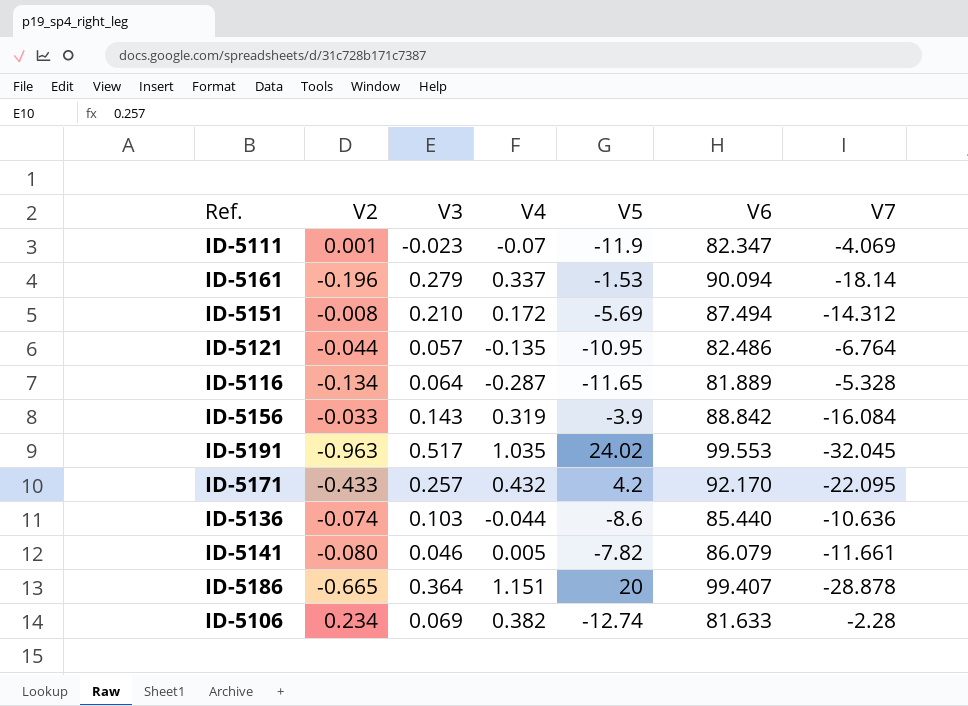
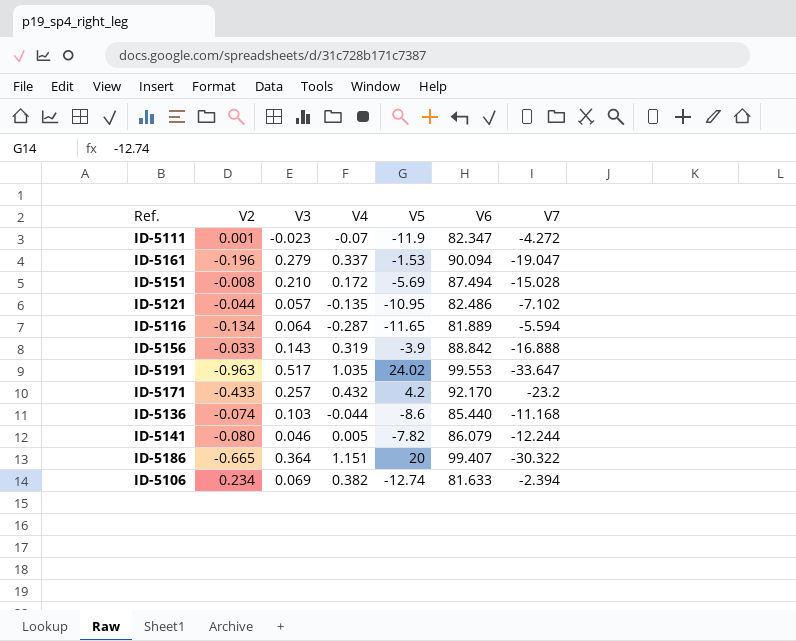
ID-5111 | V7: -4.069 -> -4.272
ID-5161 | V7: -18.14 -> -19.047
ID-5151 | V7: -14.312 -> -15.028
ID-5121 | V7: -6.764 -> -7.102
ID-5116 | V7: -5.328 -> -5.594
ID-5156 | V7: -16.084 -> -16.888
ID-5191 | V7: -32.045 -> -33.647
ID-5171 | V7: -22.095 -> -23.2
ID-5136 | V7: -10.636 -> -11.168
ID-5141 | V7: -11.661 -> -12.244
ID-5186 | V7: -28.878 -> -30.322
ID-5106 | V7: -2.28 -> -2.394

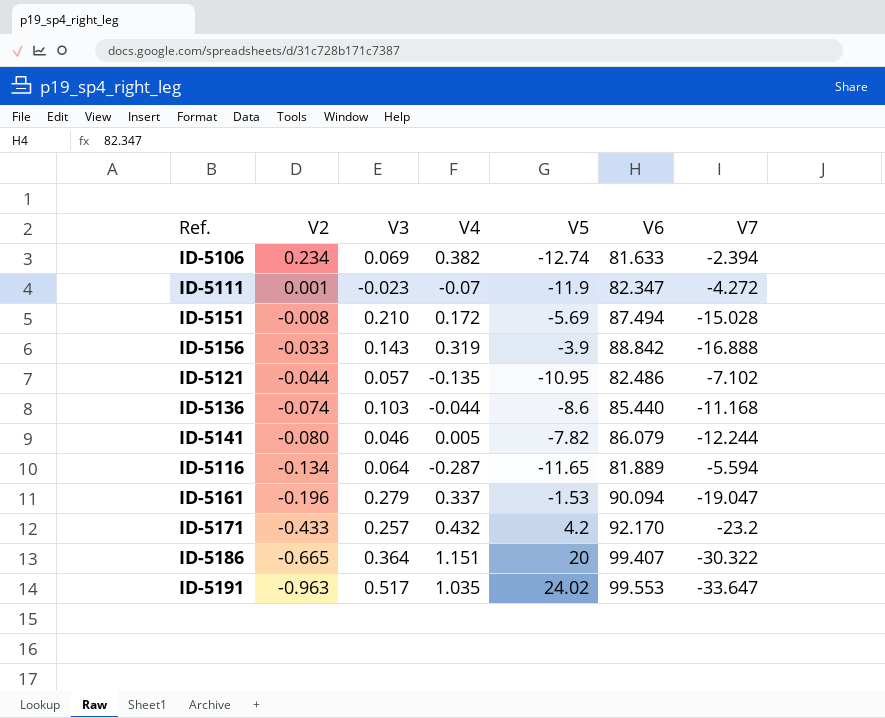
row order: none -> V2 descending

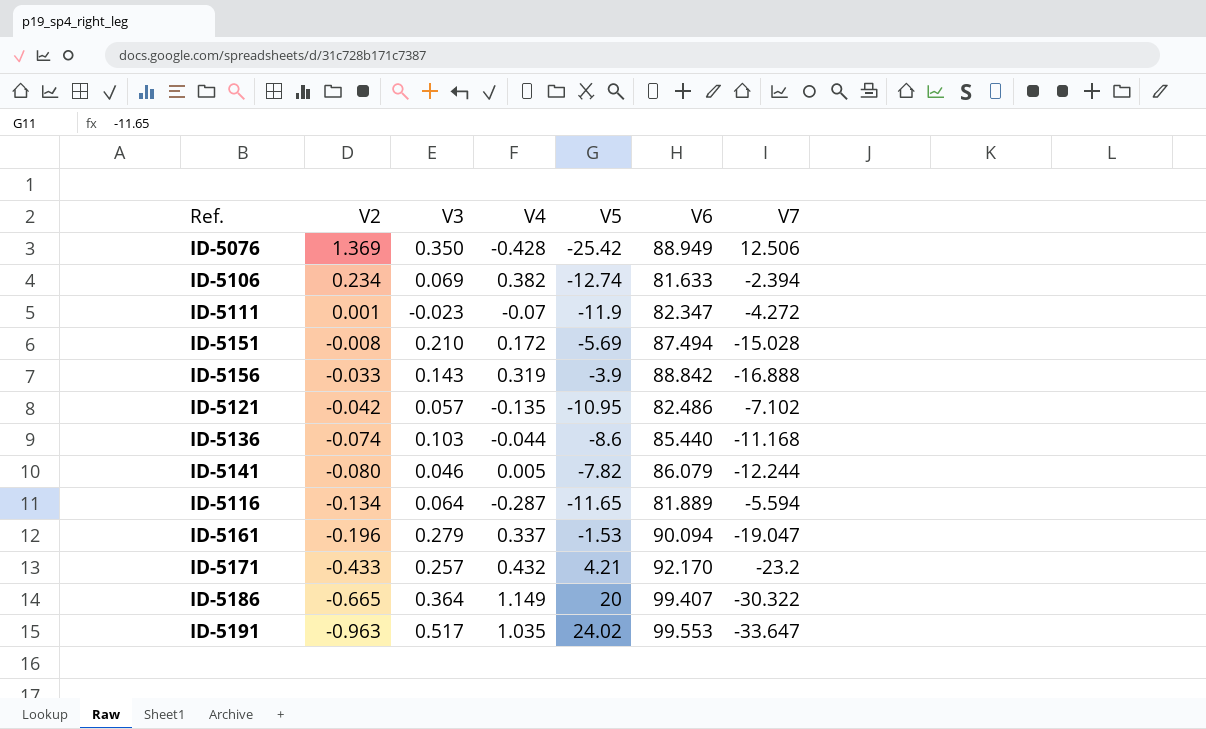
row ID-5076: none -> 1.369 | 0.350 | -0.428 | -25.42 | 88.949 | 12.506
ID-5121 | V2: -0.044 -> -0.042
ID-5171 | V5: 4.2 -> 4.21
ID-5186 | V4: 1.151 -> 1.149

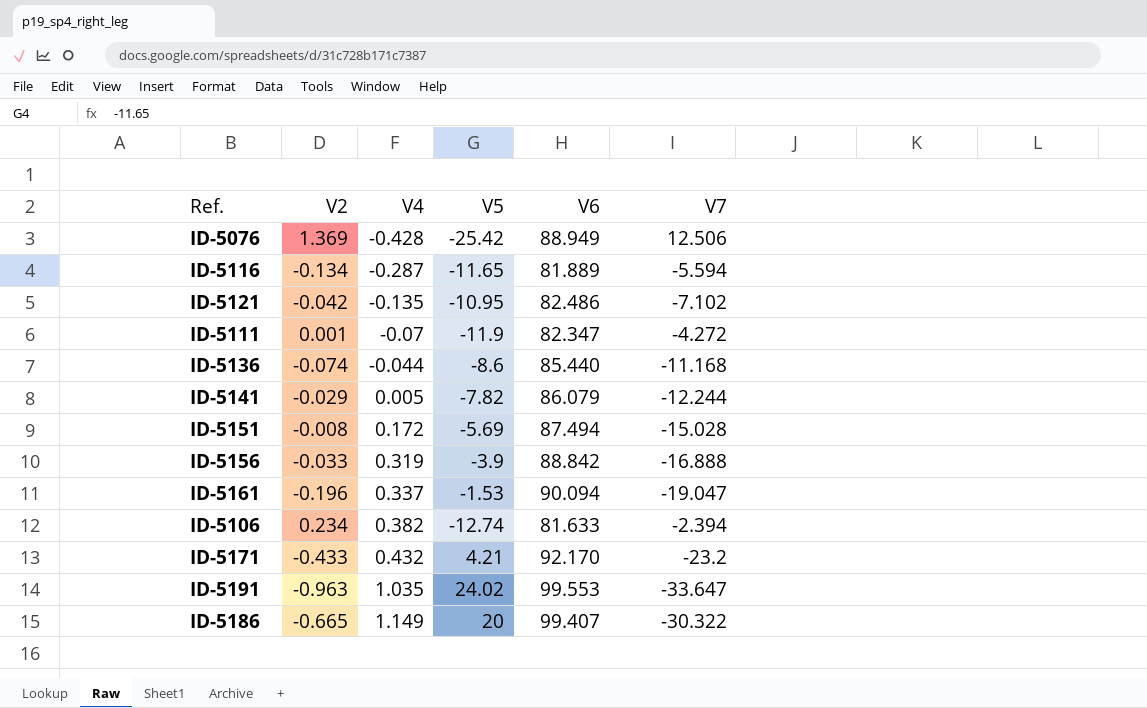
row order: V2 descending -> V4 ascending
column V3 | position: 3 -> none
ID-5141 | V2: -0.080 -> -0.029

